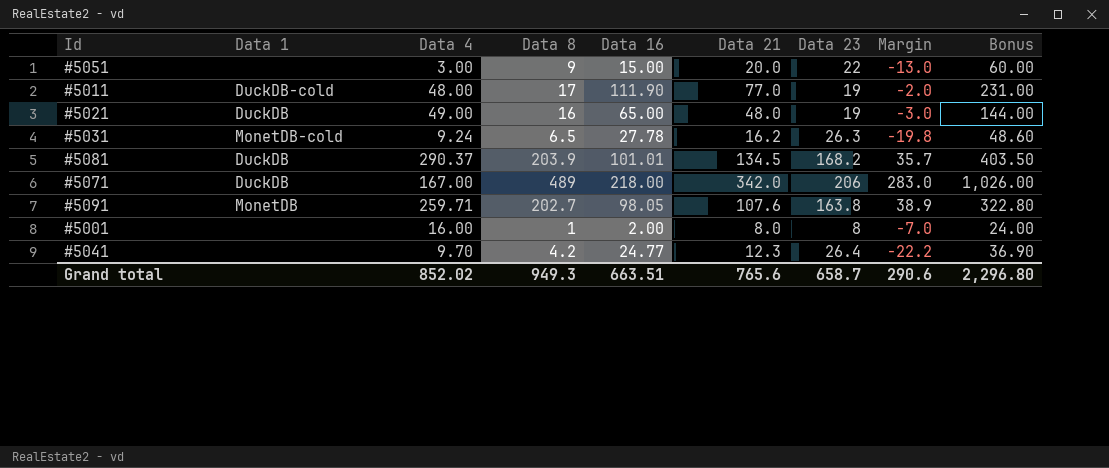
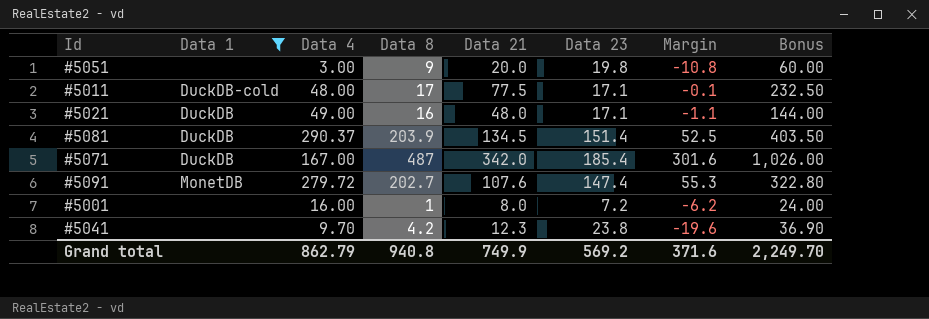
filter: none -> Data 1 != MonetDB-cold
column Data 16 | position: 5 -> none
#5051 | Data 23: 22 -> 19.8
#5051 | Margin: -13.0 -> -10.8
#5011 | Data 21: 77.0 -> 77.5
#5011 | Data 23: 19 -> 17.1
#5011 | Margin: -2.0 -> -0.1
#5011 | Bonus: 231.00 -> 232.50
#5021 | Data 23: 19 -> 17.1
#5021 | Margin: -3.0 -> -1.1
#5081 | Data 23: 168.2 -> 151.4
#5081 | Margin: 35.7 -> 52.5
#5071 | Data 8: 489 -> 487
#5071 | Data 23: 206 -> 185.4
#5071 | Margin: 283.0 -> 301.6
#5091 | Data 4: 259.71 -> 279.72
#5091 | Data 23: 163.8 -> 147.4
#5091 | Margin: 38.9 -> 55.3
#5001 | Data 23: 8 -> 7.2
#5001 | Margin: -7.0 -> -6.2
#5041 | Data 23: 26.4 -> 23.8
#5041 | Margin: -22.2 -> -19.6
Grand total | Data 4: 852.02 -> 862.79
Grand total | Data 8: 949.3 -> 940.8
Grand total | Data 21: 765.6 -> 749.9
Grand total | Data 23: 658.7 -> 569.2
Grand total | Margin: 290.6 -> 371.6
Grand total | Bonus: 2,296.80 -> 2,249.70

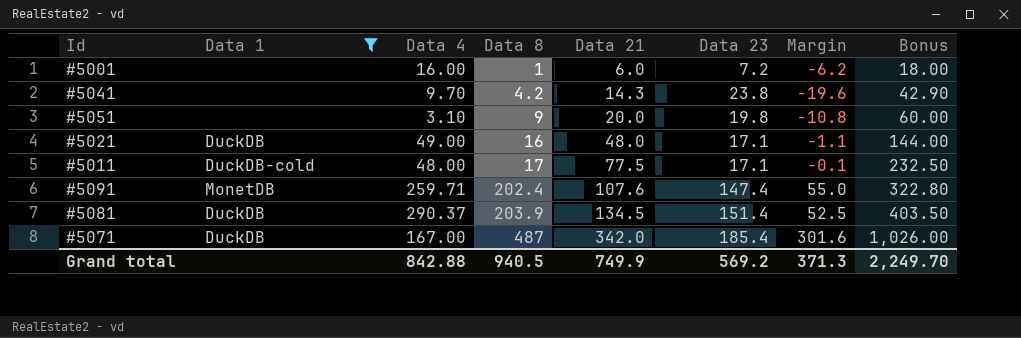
row order: none -> Data 8 ascending
#5001 | Data 21: 8.0 -> 6.0
#5001 | Bonus: 24.00 -> 18.00
#5041 | Data 21: 12.3 -> 14.3
#5041 | Bonus: 36.90 -> 42.90
#5051 | Data 4: 3.00 -> 3.10
#5091 | Data 4: 279.72 -> 259.71
#5091 | Data 8: 202.7 -> 202.4
#5091 | Margin: 55.3 -> 55.0
Grand total | Data 4: 862.79 -> 842.88
Grand total | Data 8: 940.8 -> 940.5
Grand total | Margin: 371.6 -> 371.3

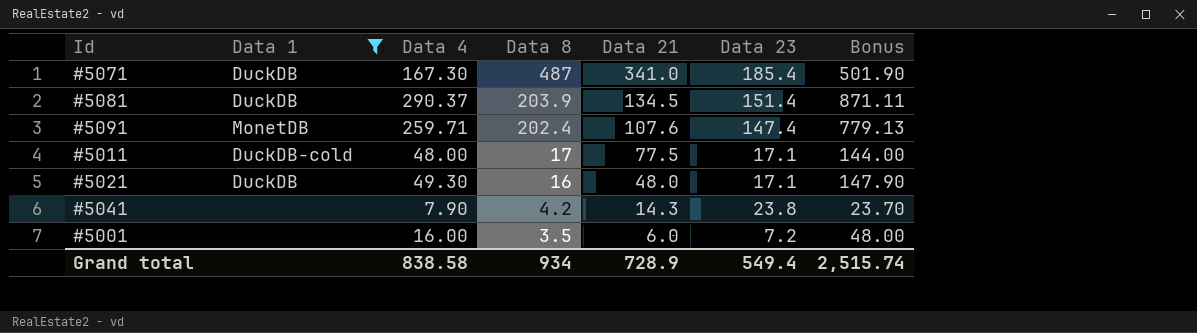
row order: Data 8 ascending -> Data 8 descending
column Margin | formula: [Data 8] - [Data 23] -> none
column Bonus | formula: [Data 21] * 3 -> [Data 4] * 3
row #5051: none | 3.10 | 9 | 20.0 | 19.8 | -10.8 | 60.00 -> none
#5071 | Data 4: 167.00 -> 167.30
#5071 | Data 21: 342.0 -> 341.0
#5021 | Data 4: 49.00 -> 49.30
#5041 | Data 4: 9.70 -> 7.90
#5001 | Data 8: 1 -> 3.5
Grand total | Data 4: 842.88 -> 838.58
Grand total | Data 8: 940.5 -> 934
Grand total | Data 21: 749.9 -> 728.9
Grand total | Data 23: 569.2 -> 549.4
Grand total | Bonus: 2,249.70 -> 2,515.74

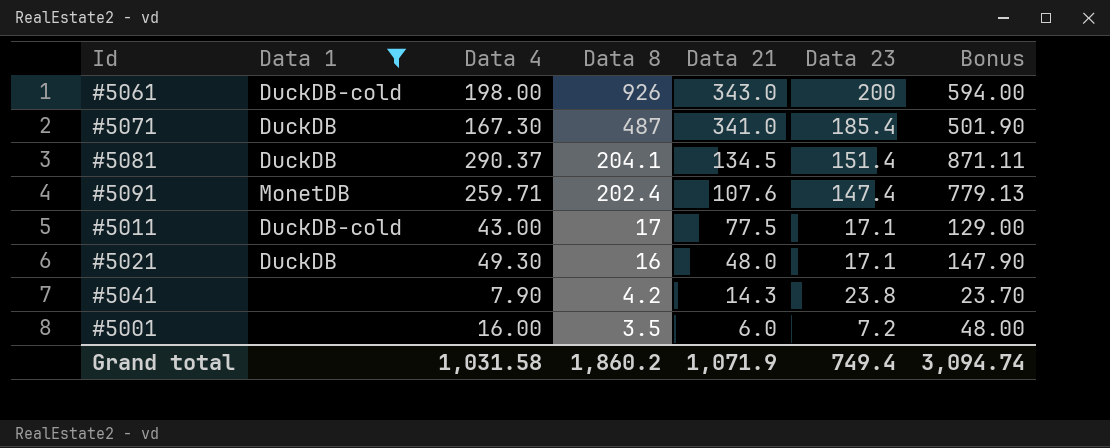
row #5061: none -> DuckDB-cold | 198.00 | 926 | 343.0 | 200 | 594.00
#5081 | Data 8: 203.9 -> 204.1
#5011 | Data 4: 48.00 -> 43.00
#5011 | Bonus: 144.00 -> 129.00
Grand total | Data 4: 838.58 -> 1,031.58
Grand total | Data 8: 934 -> 1,860.2
Grand total | Data 21: 728.9 -> 1,071.9
Grand total | Data 23: 549.4 -> 749.4
Grand total | Bonus: 2,515.74 -> 3,094.74

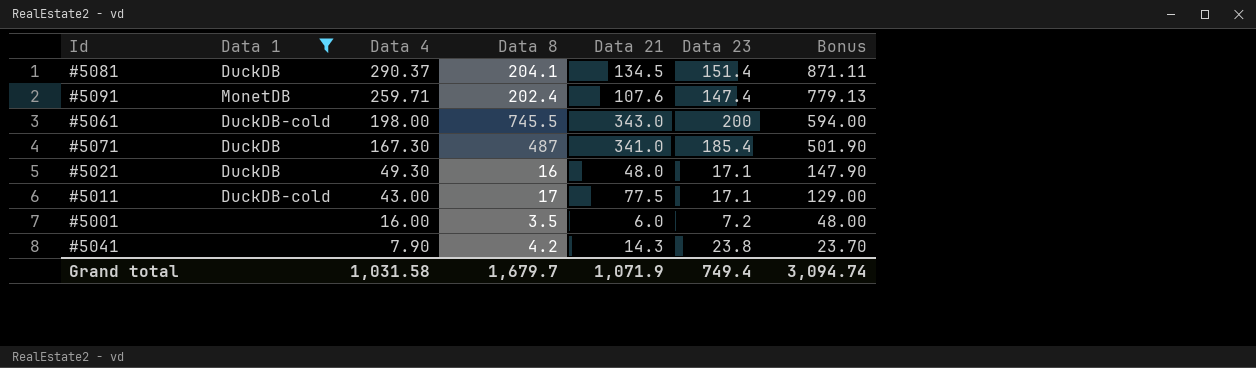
row order: Data 8 descending -> Data 4 descending
#5061 | Data 8: 926 -> 745.5
Grand total | Data 8: 1,860.2 -> 1,679.7

